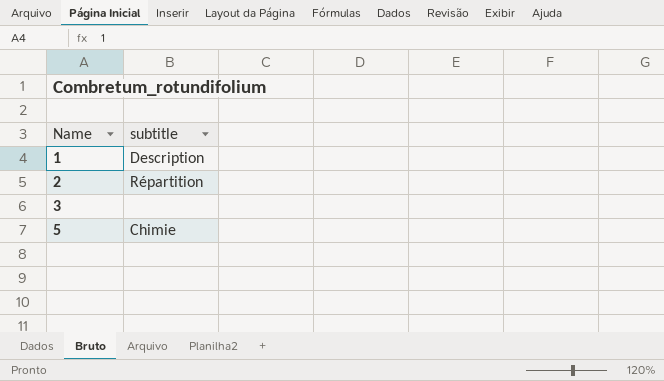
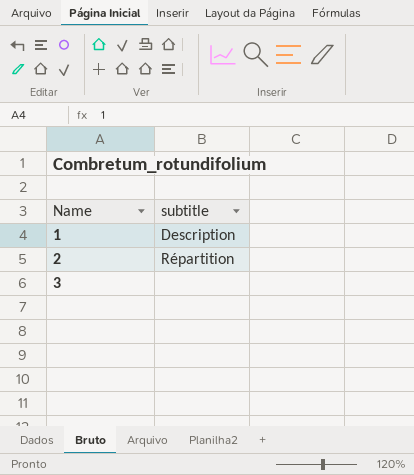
row 5: Chimie -> none

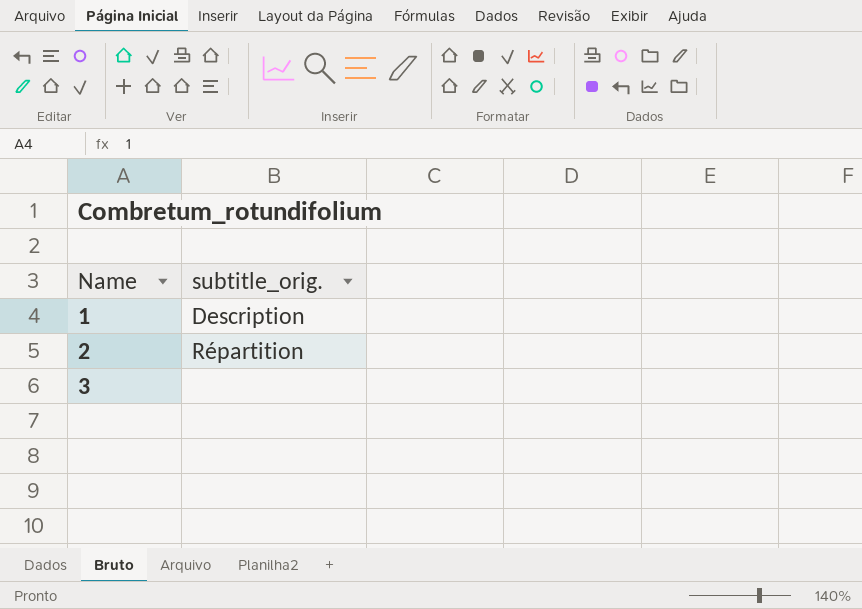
column name: subtitle -> subtitle_orig.

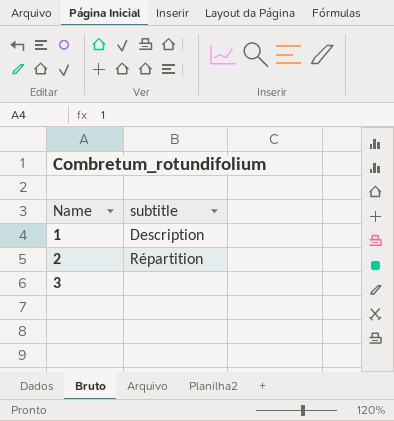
column name: subtitle_orig. -> subtitle

